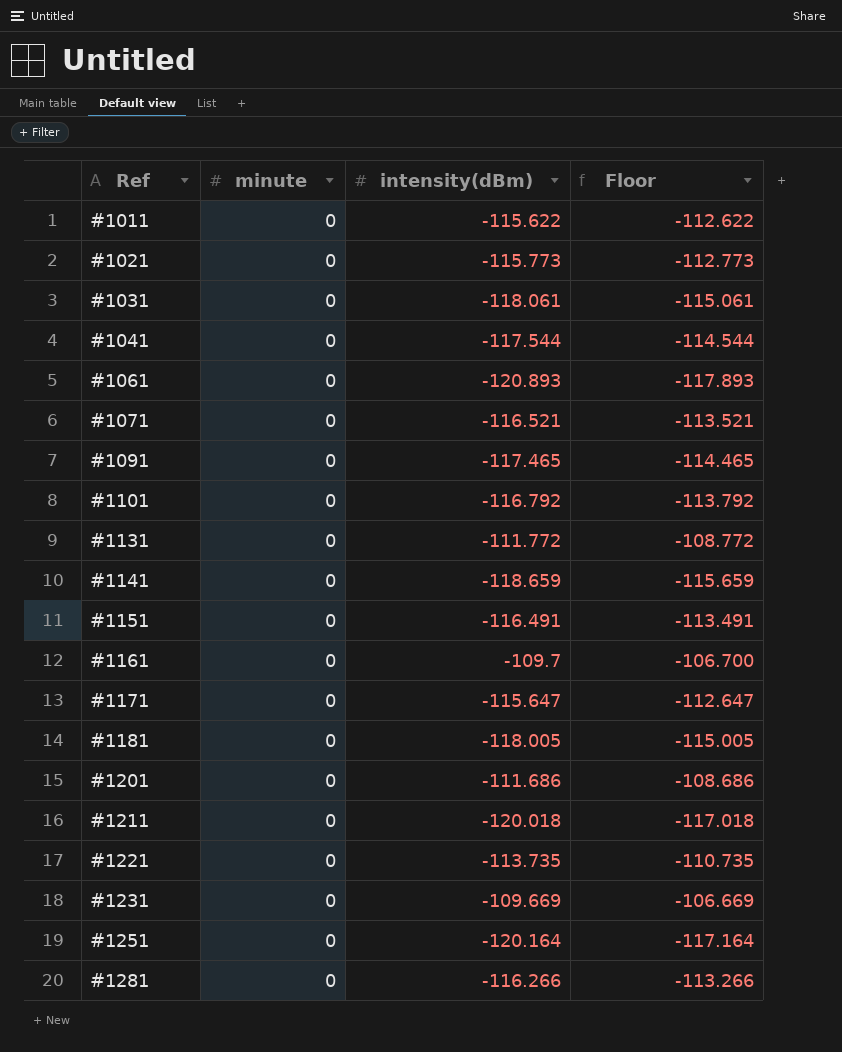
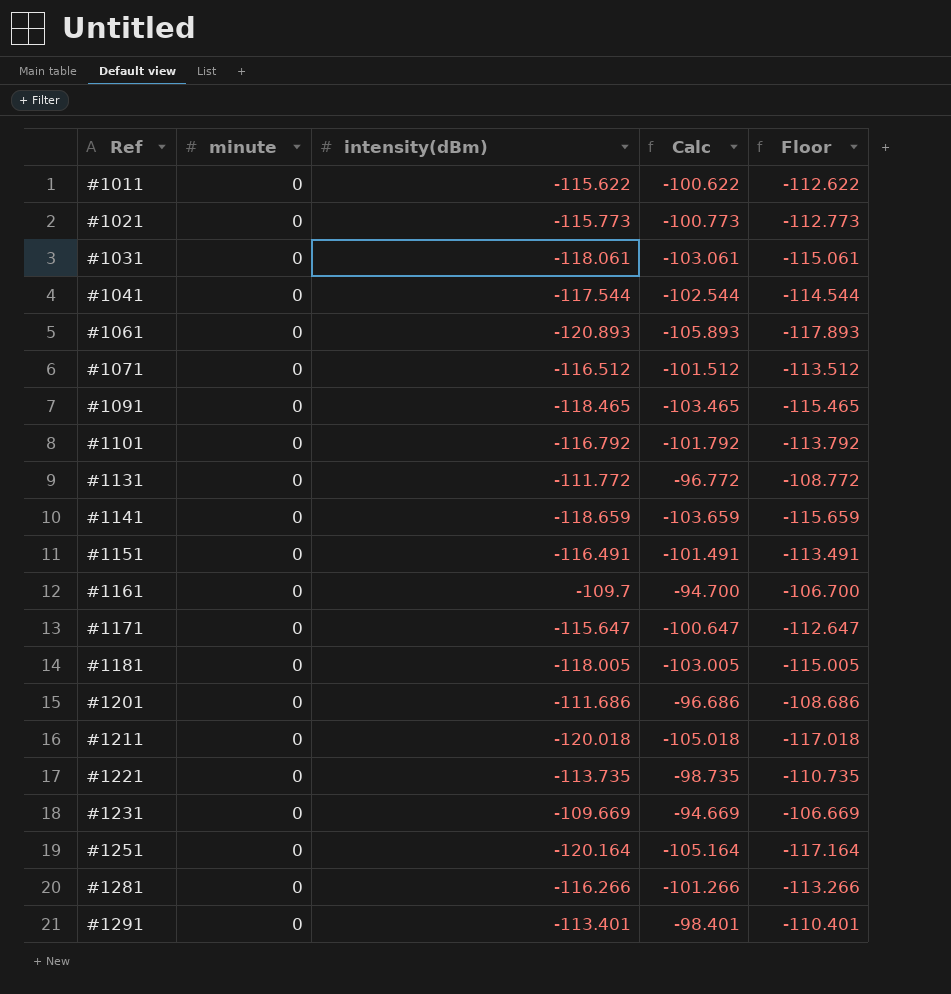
column Calc | formula: none -> [intensity(dBm)] + 15
#1071 | intensity(dBm): -116.521 -> -116.512
#1071 | Floor: -113.521 -> -113.512
#1091 | intensity(dBm): -117.465 -> -118.465
#1091 | Floor: -114.465 -> -115.465
row #1291: none -> 0 | -113.401 | -98.401 | -110.401

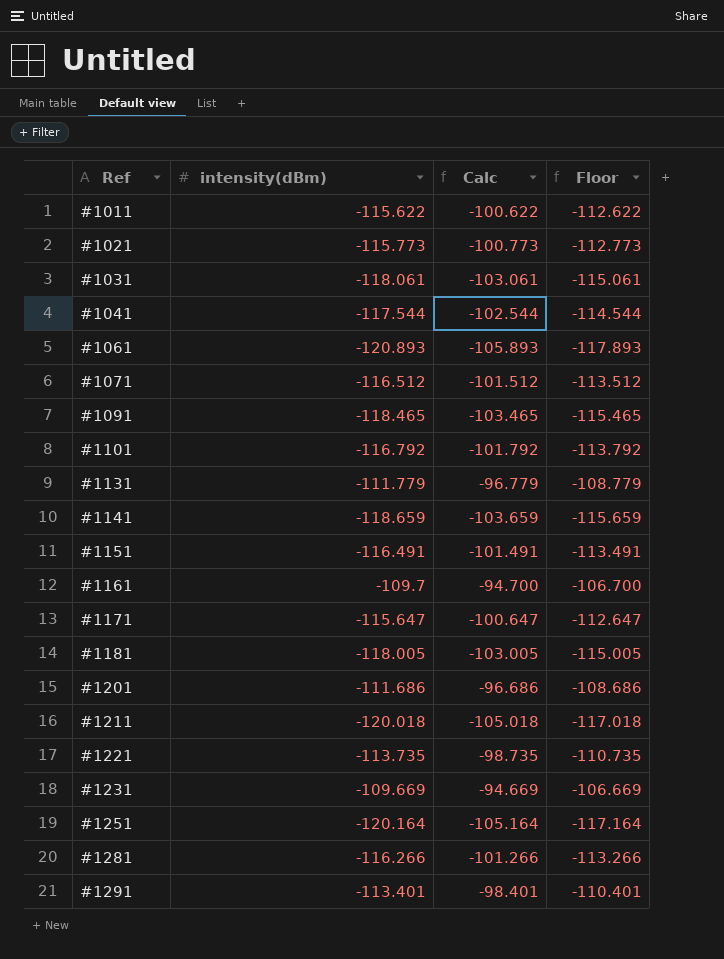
column minute | position: 2 -> none
#1131 | intensity(dBm): -111.772 -> -111.779
#1131 | Calc: -96.772 -> -96.779
#1131 | Floor: -108.772 -> -108.779

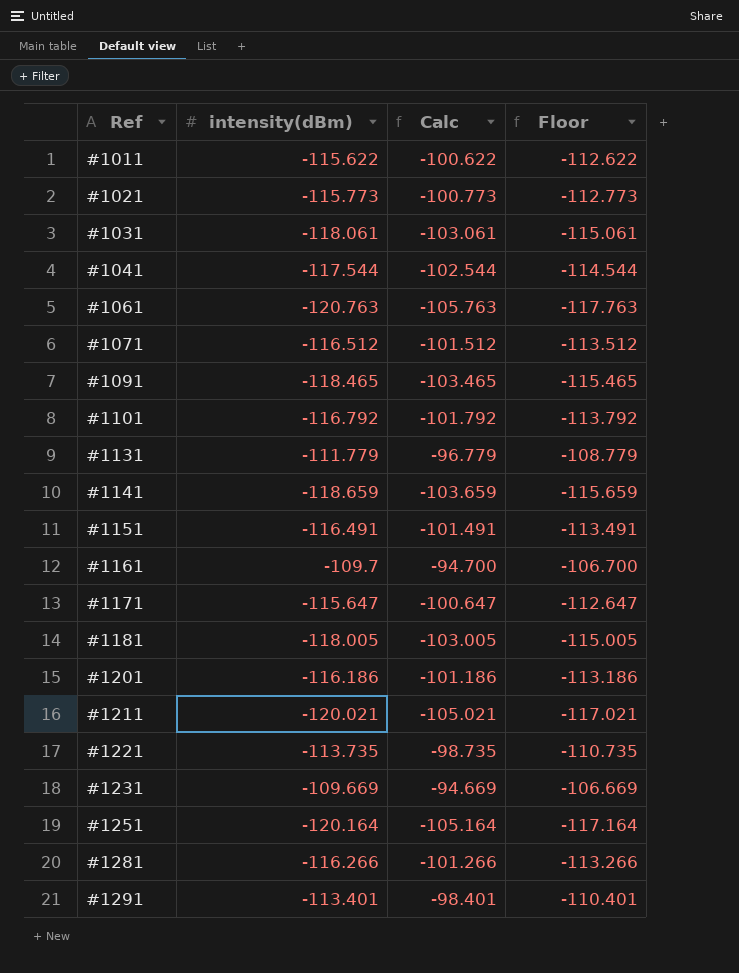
#1061 | intensity(dBm): -120.893 -> -120.763
#1061 | Calc: -105.893 -> -105.763
#1061 | Floor: -117.893 -> -117.763
#1201 | intensity(dBm): -111.686 -> -116.186
#1201 | Calc: -96.686 -> -101.186
#1201 | Floor: -108.686 -> -113.186
#1211 | intensity(dBm): -120.018 -> -120.021
#1211 | Calc: -105.018 -> -105.021
#1211 | Floor: -117.018 -> -117.021

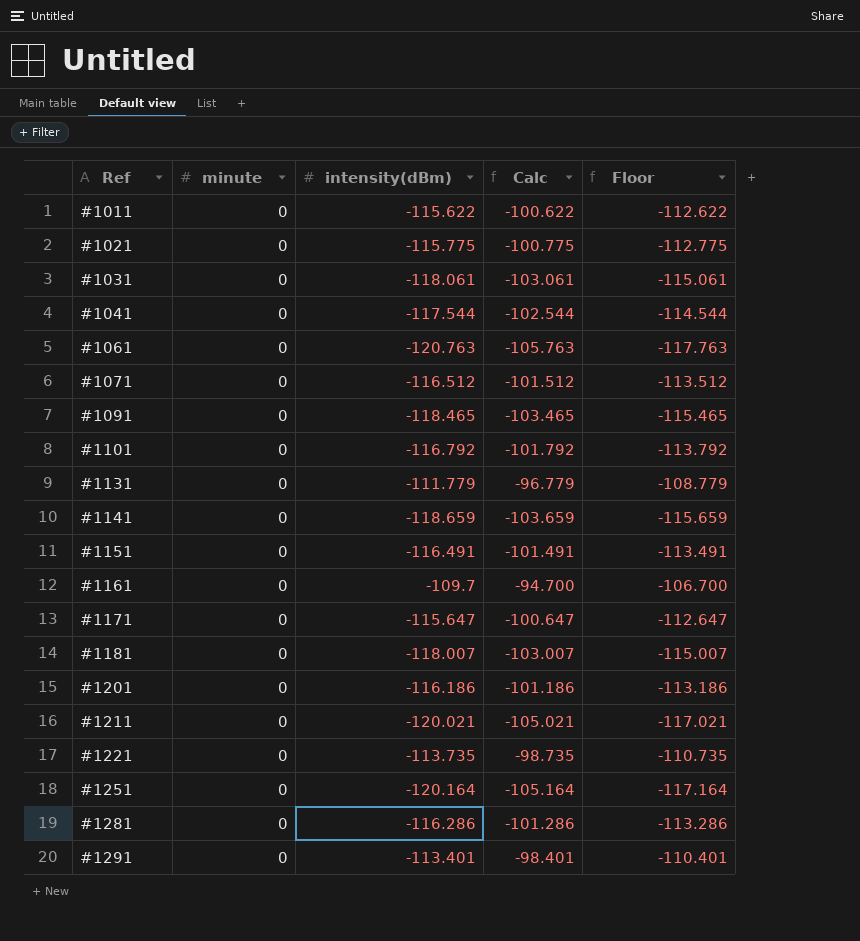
column minute | position: none -> 2
row #1231: -109.669 | -94.669 | -106.669 -> none
#1021 | intensity(dBm): -115.773 -> -115.775
#1021 | Calc: -100.773 -> -100.775
#1021 | Floor: -112.773 -> -112.775
#1181 | intensity(dBm): -118.005 -> -118.007
#1181 | Calc: -103.005 -> -103.007
#1181 | Floor: -115.005 -> -115.007
#1281 | intensity(dBm): -116.266 -> -116.286
#1281 | Calc: -101.266 -> -101.286
#1281 | Floor: -113.266 -> -113.286

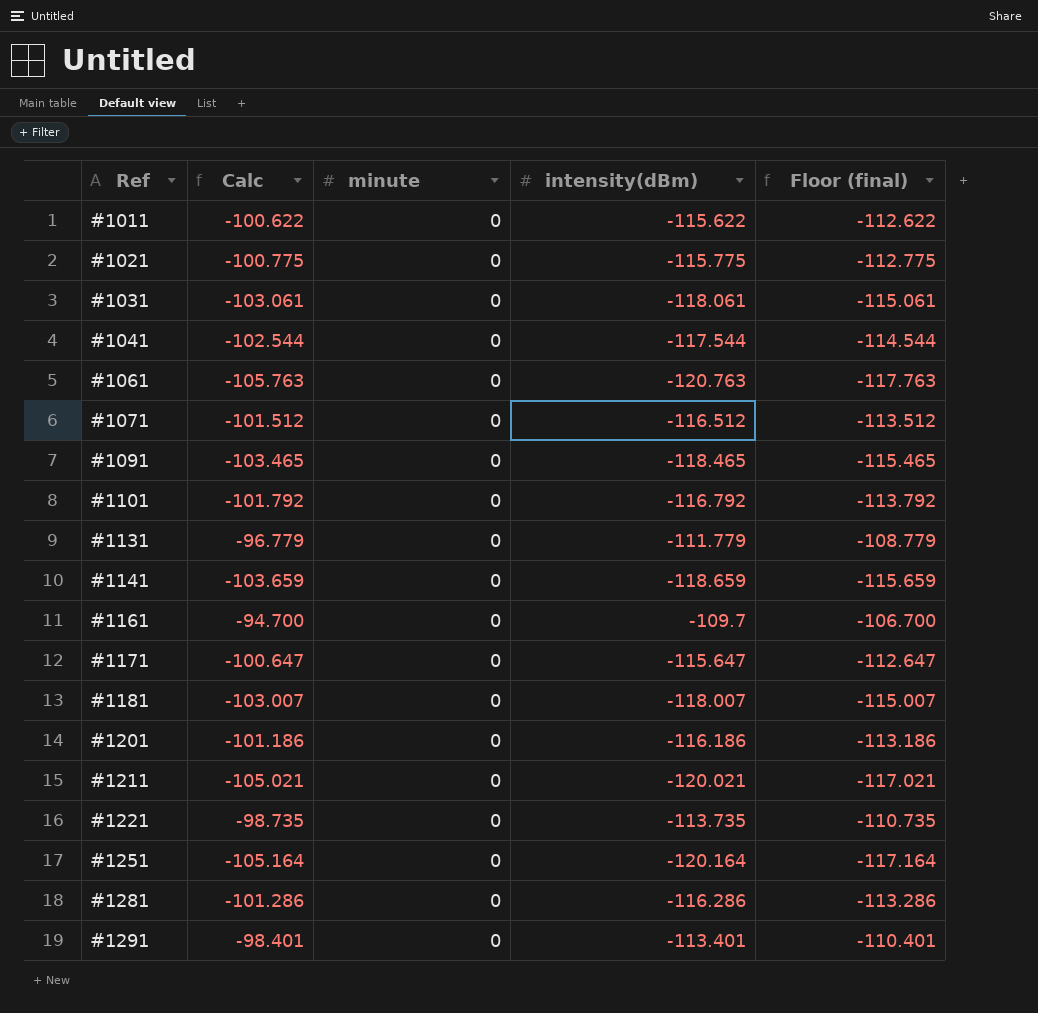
column Calc | position: 4 -> 2
column name: Floor -> Floor (final)
row #1151: 0 | -116.491 | -101.491 | -113.491 -> none

